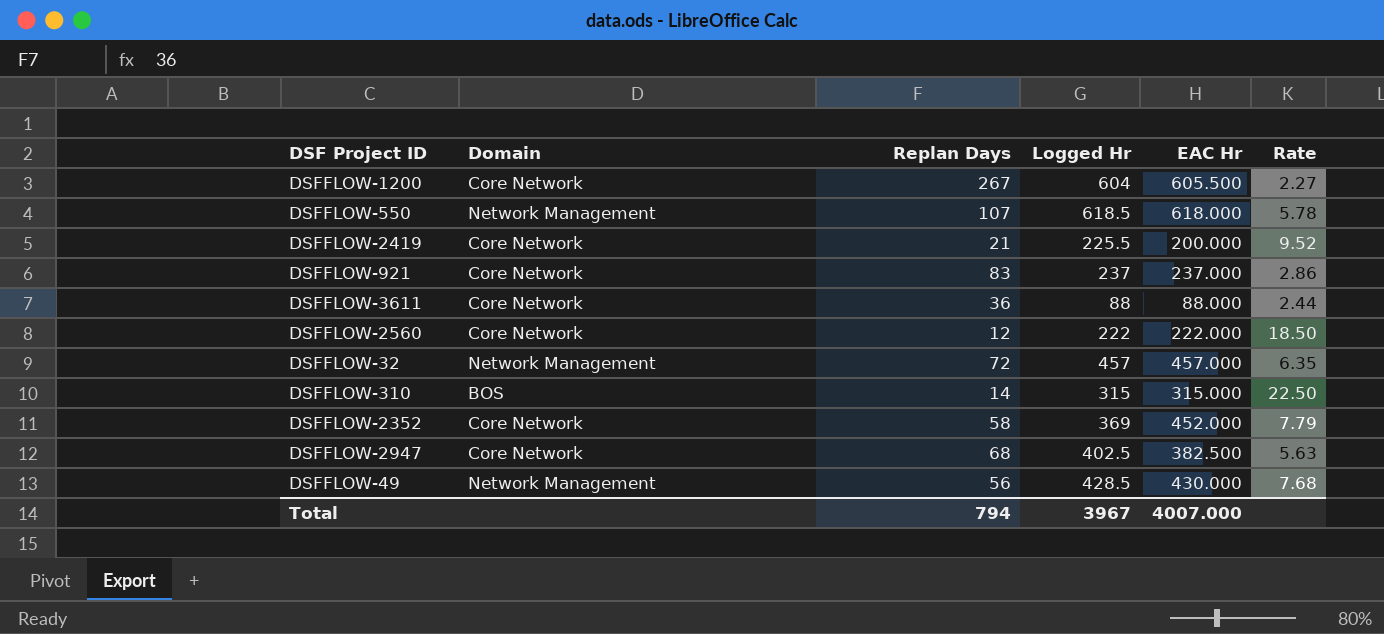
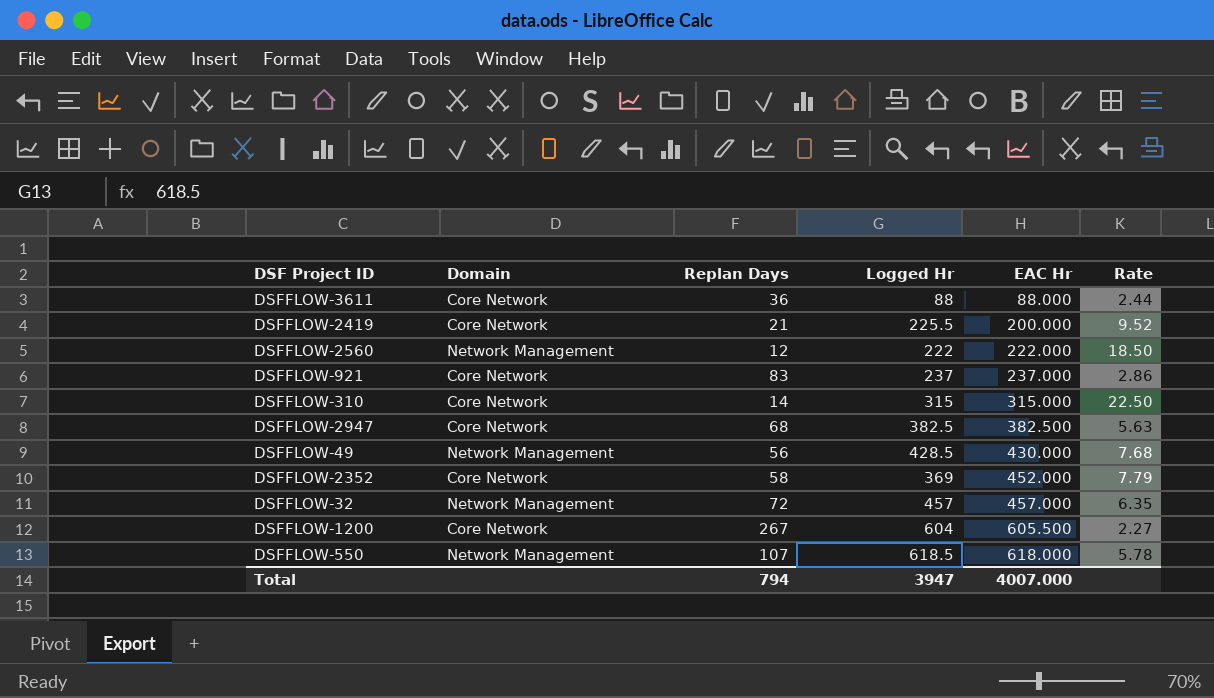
row order: none -> EAC Hr ascending
DSFFLOW-2560 | Domain: Core Network -> Network Management
DSFFLOW-310 | Domain: BOS -> Core Network
DSFFLOW-2947 | Logged Hr: 402.5 -> 382.5
Total | Logged Hr: 3967 -> 3947

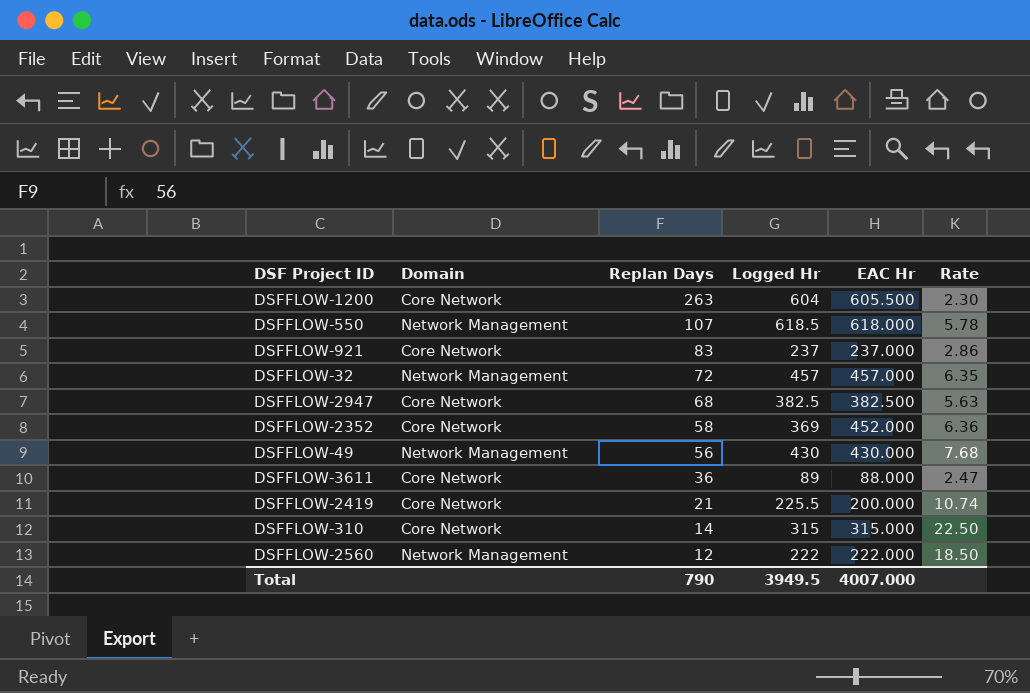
row order: EAC Hr ascending -> Replan Days descending
column Rate | formula: [EAC Hr] / [Replan Days] -> [Logged Hr] / [Replan Days]
DSFFLOW-1200 | Replan Days: 267 -> 263
DSFFLOW-49 | Logged Hr: 428.5 -> 430
DSFFLOW-3611 | Logged Hr: 88 -> 89
Total | Replan Days: 794 -> 790
Total | Logged Hr: 3947 -> 3949.5

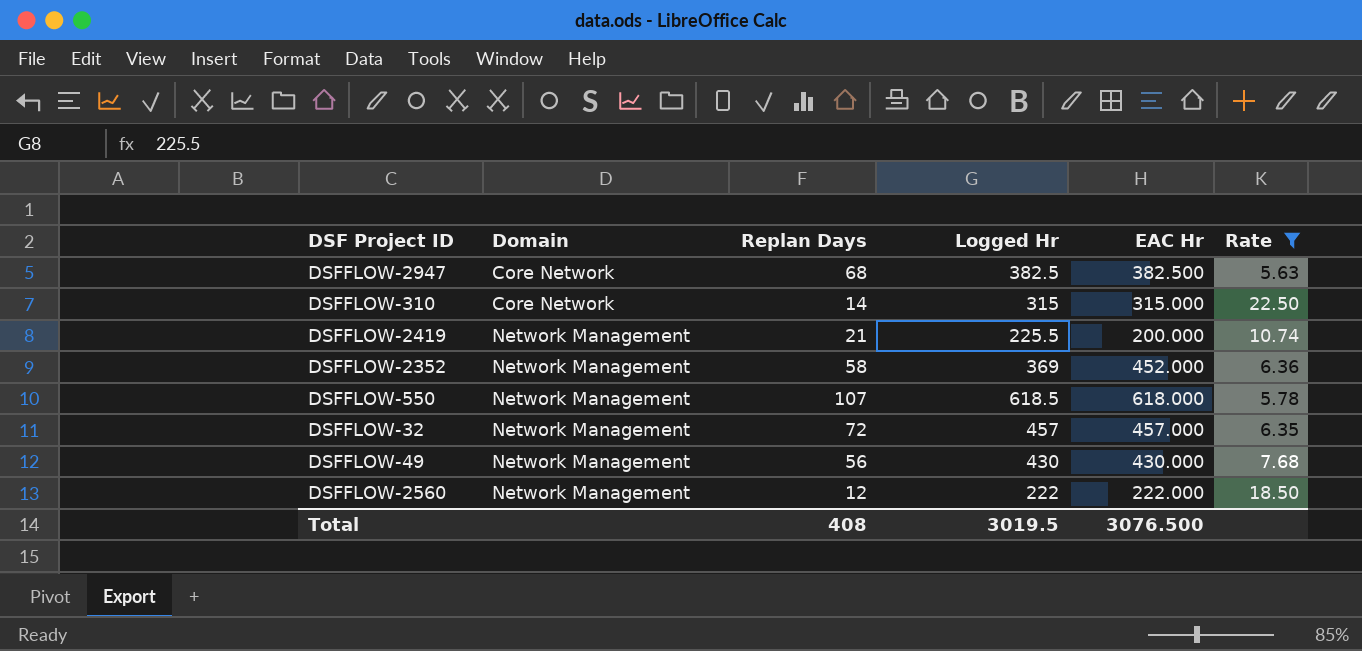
filter: none -> Rate >= 5.63
row order: Replan Days descending -> Domain ascending
DSFFLOW-2419 | Domain: Core Network -> Network Management
DSFFLOW-2352 | Domain: Core Network -> Network Management
Total | Replan Days: 790 -> 408
Total | Logged Hr: 3949.5 -> 3019.5
Total | EAC Hr: 4007.000 -> 3076.500

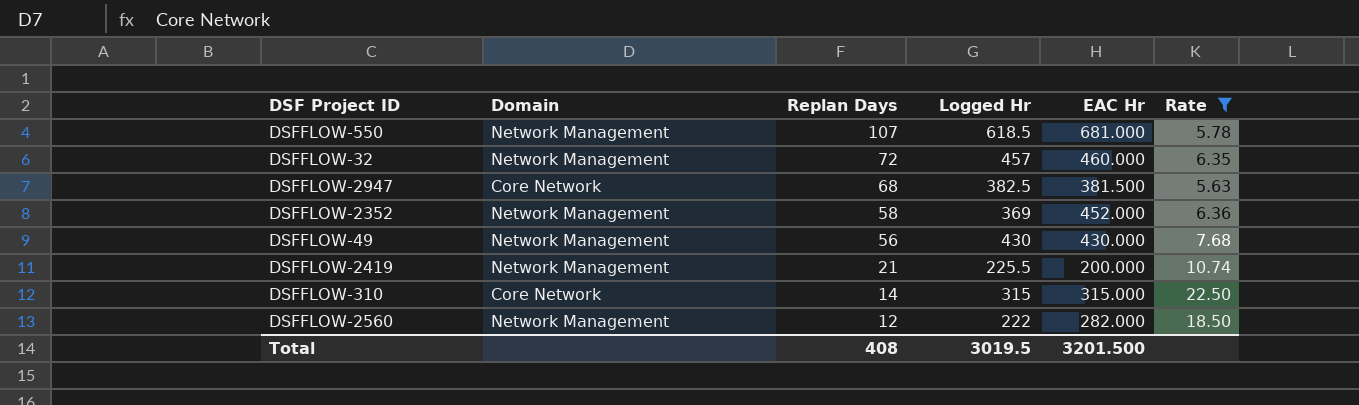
row order: Domain ascending -> Replan Days descending
DSFFLOW-550 | EAC Hr: 618.000 -> 681.000
DSFFLOW-32 | EAC Hr: 457.000 -> 460.000
DSFFLOW-2947 | EAC Hr: 382.500 -> 381.500
DSFFLOW-2560 | EAC Hr: 222.000 -> 282.000
Total | EAC Hr: 3076.500 -> 3201.500

